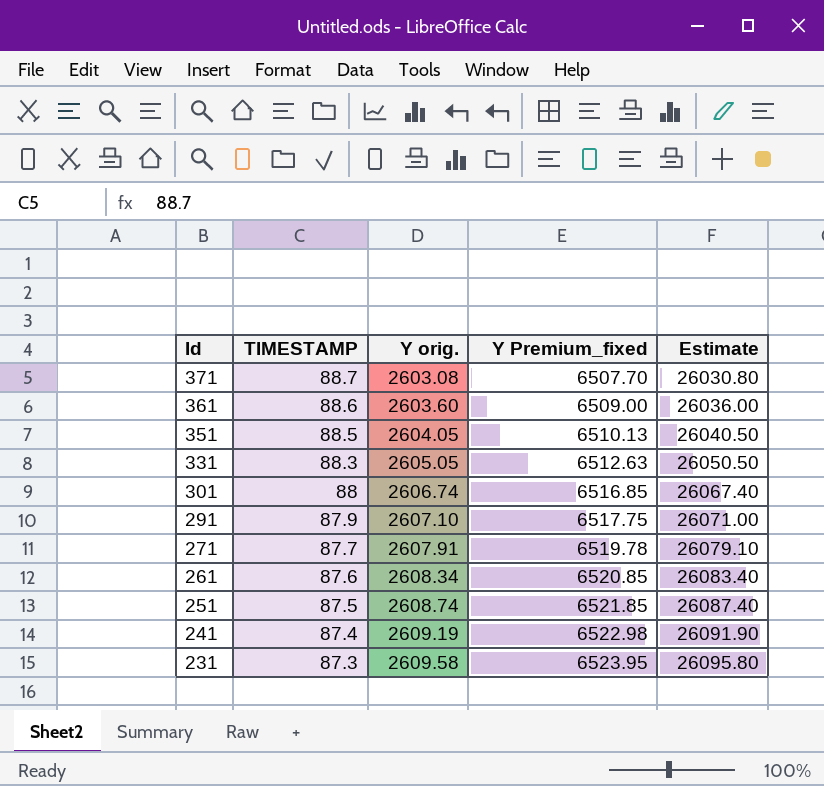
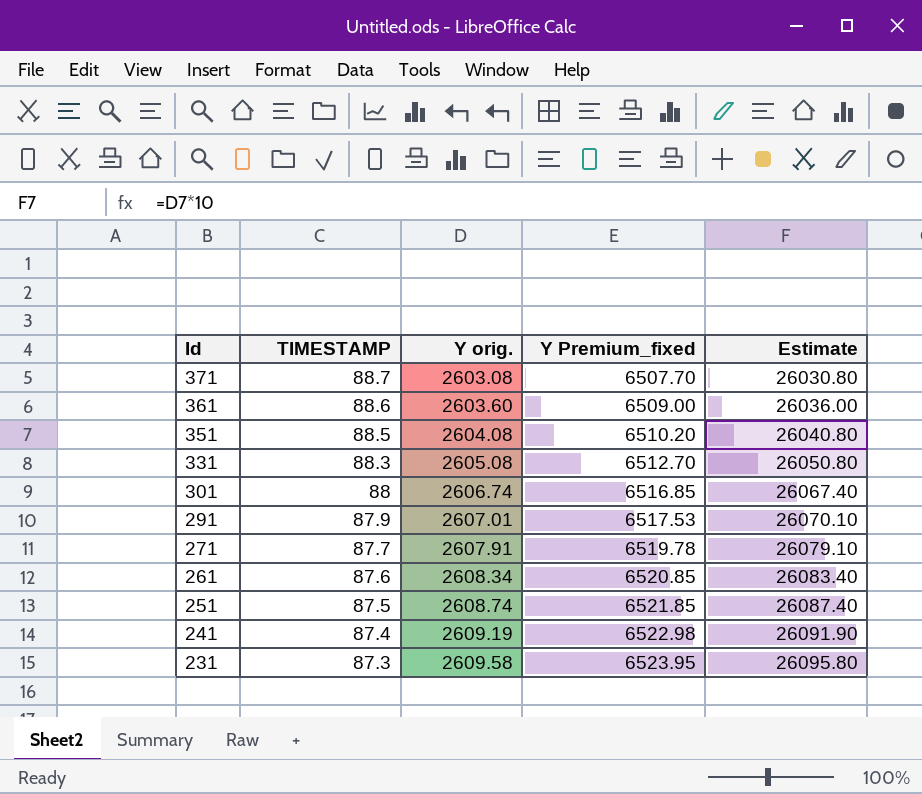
351 | Y orig.: 2604.05 -> 2604.08
351 | Y Premium_fixed: 6510.13 -> 6510.20
351 | Estimate: 26040.50 -> 26040.80
331 | Y orig.: 2605.05 -> 2605.08
331 | Y Premium_fixed: 6512.63 -> 6512.70
331 | Estimate: 26050.50 -> 26050.80
291 | Y orig.: 2607.10 -> 2607.01
291 | Y Premium_fixed: 6517.75 -> 6517.53
291 | Estimate: 26071.00 -> 26070.10

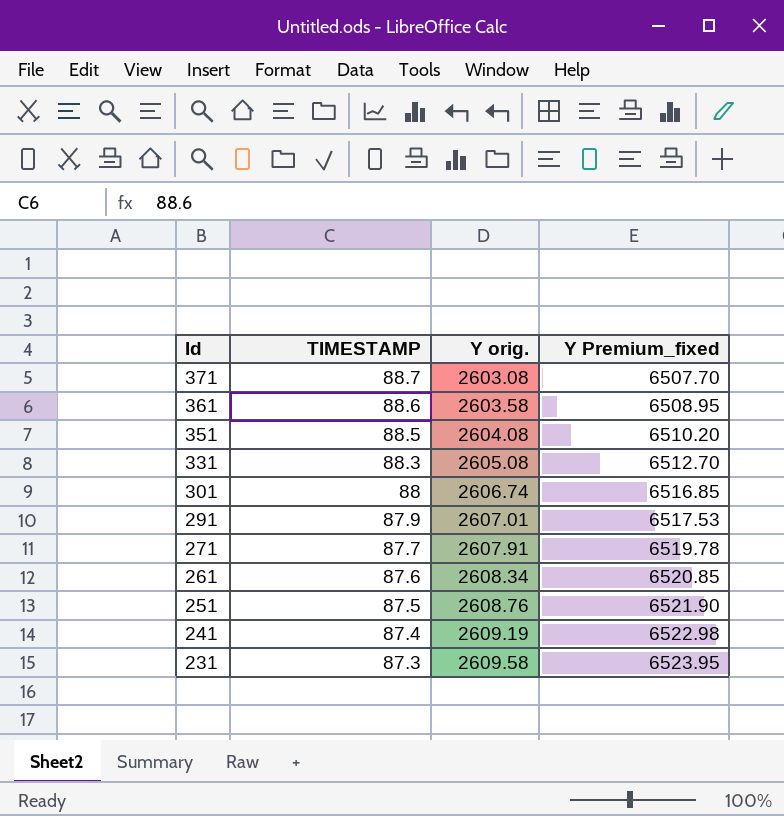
column Estimate | formula: [Y orig.] * 10 -> none
361 | Y orig.: 2603.60 -> 2603.58
361 | Y Premium_fixed: 6509.00 -> 6508.95
251 | Y orig.: 2608.74 -> 2608.76
251 | Y Premium_fixed: 6521.85 -> 6521.90

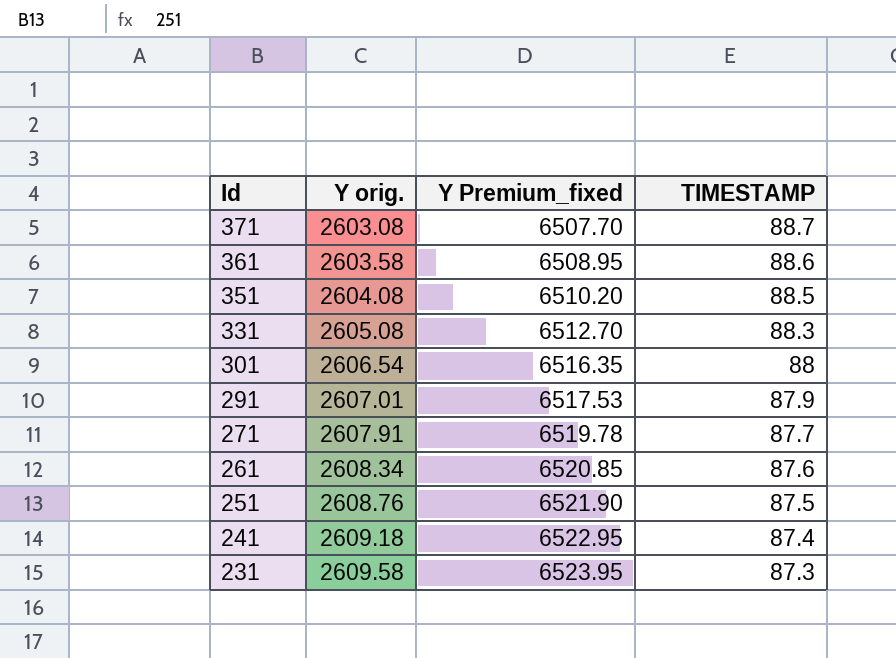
column TIMESTAMP | position: 2 -> 4
301 | Y orig.: 2606.74 -> 2606.54
301 | Y Premium_fixed: 6516.85 -> 6516.35
241 | Y orig.: 2609.19 -> 2609.18
241 | Y Premium_fixed: 6522.98 -> 6522.95

